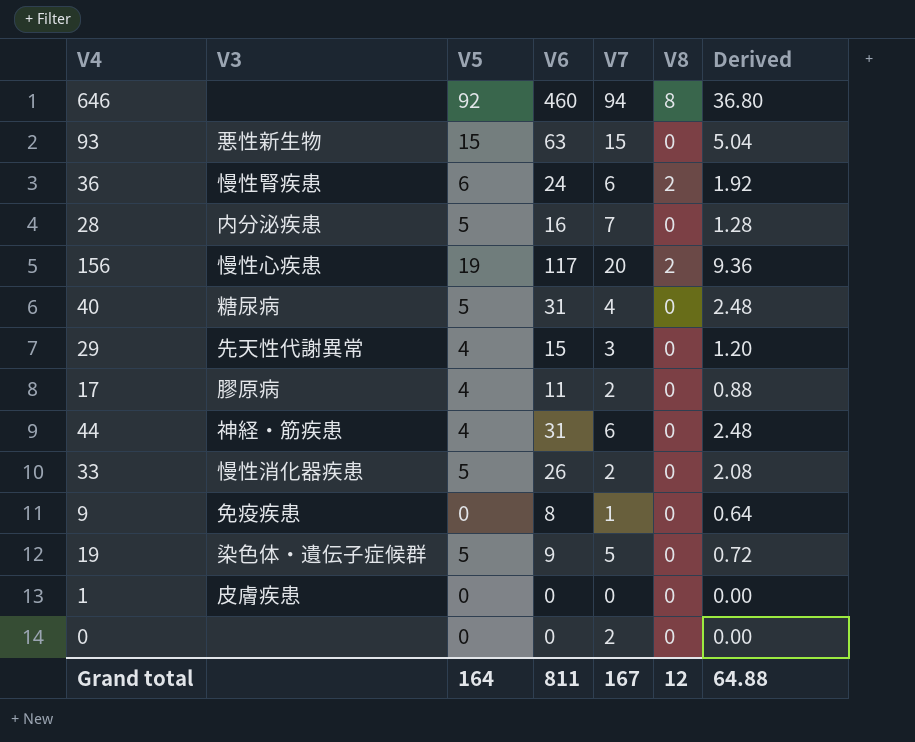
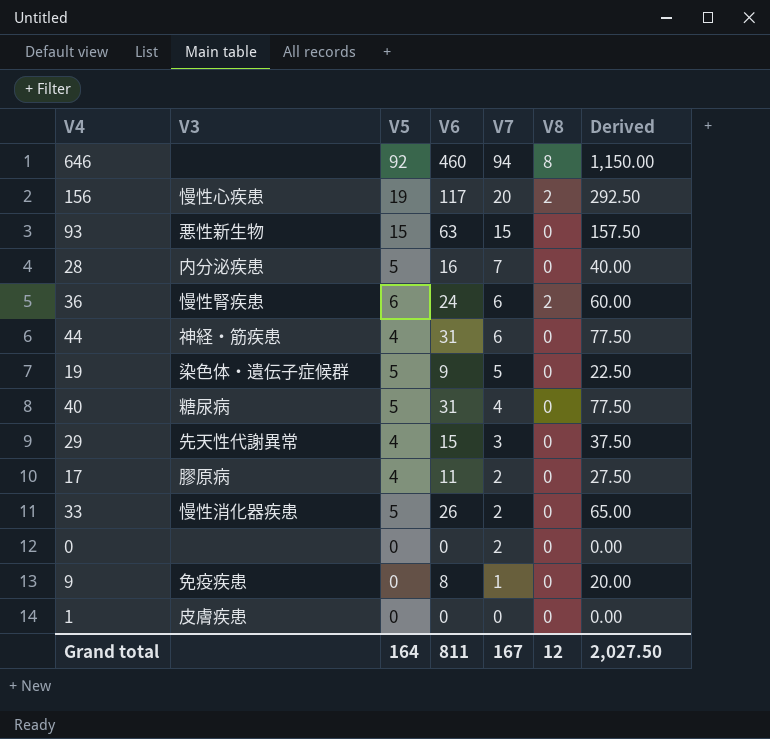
row order: none -> V7 descending
column Derived | formula: [V6] * 0.08 -> [V6] * 2.5
Grand total | Derived: 64.88 -> 2,027.50

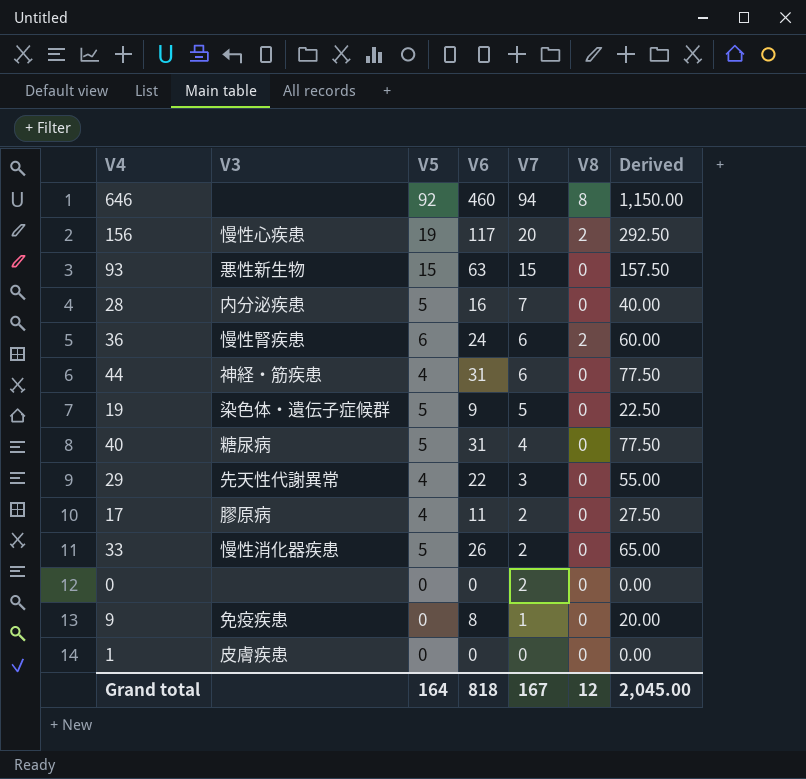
29 | V6: 15 -> 22
29 | Derived: 37.50 -> 55.00
Grand total | V6: 811 -> 818
Grand total | Derived: 2,027.50 -> 2,045.00

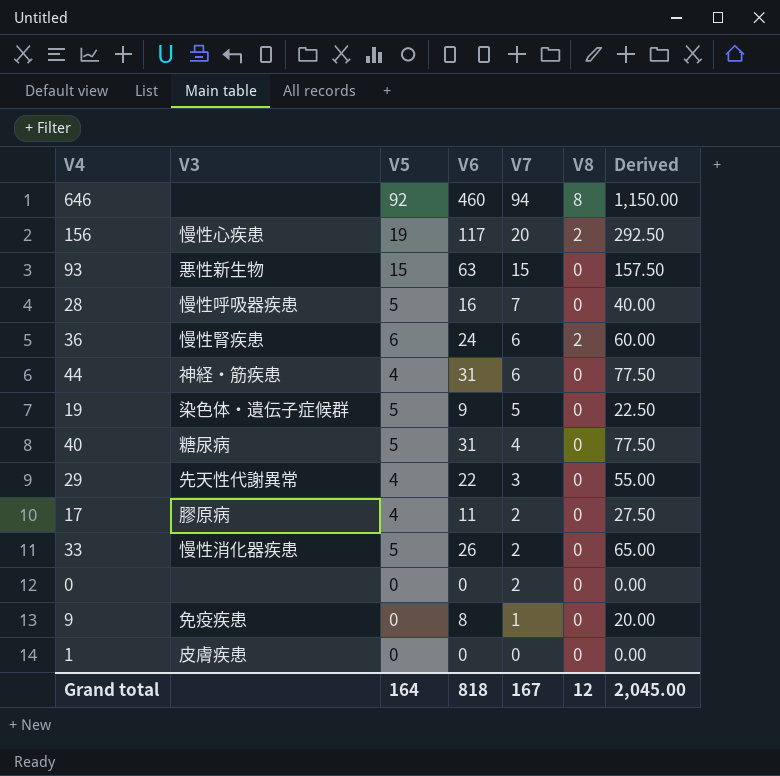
28 | V3: 内分泌疾患 -> 慢性呼吸器疾患

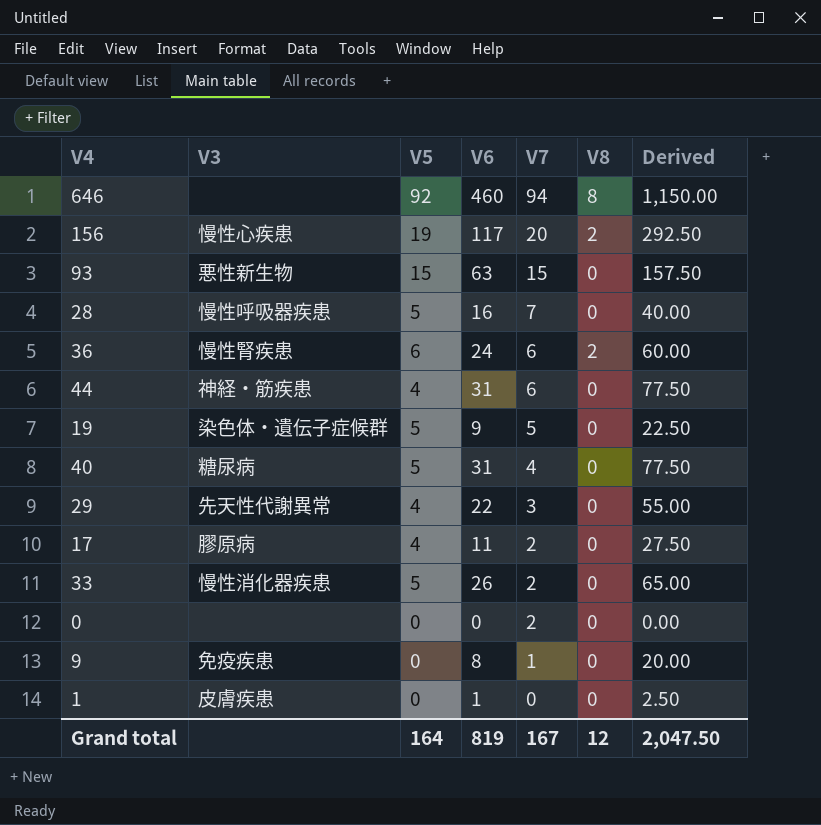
1 | V6: 0 -> 1
1 | Derived: 0.00 -> 2.50
Grand total | V6: 818 -> 819
Grand total | Derived: 2,045.00 -> 2,047.50

